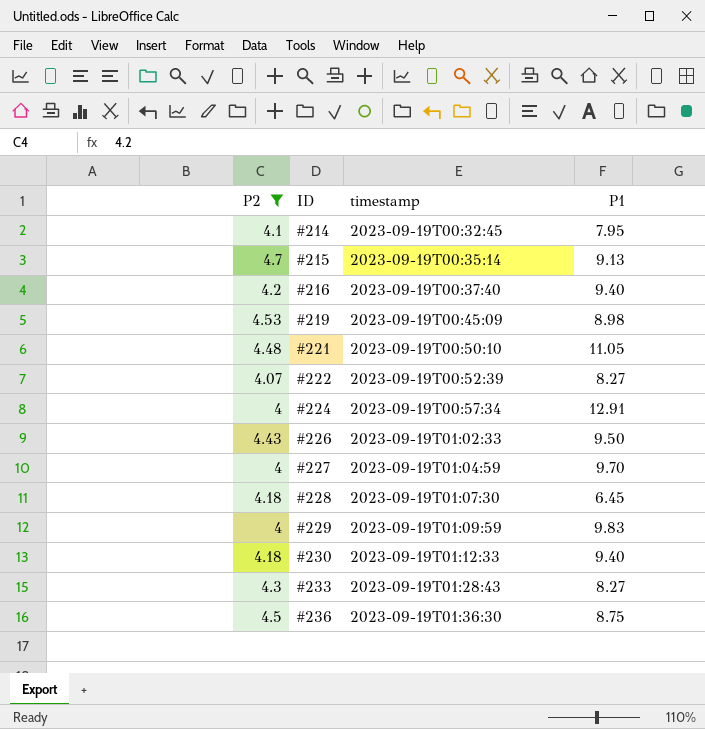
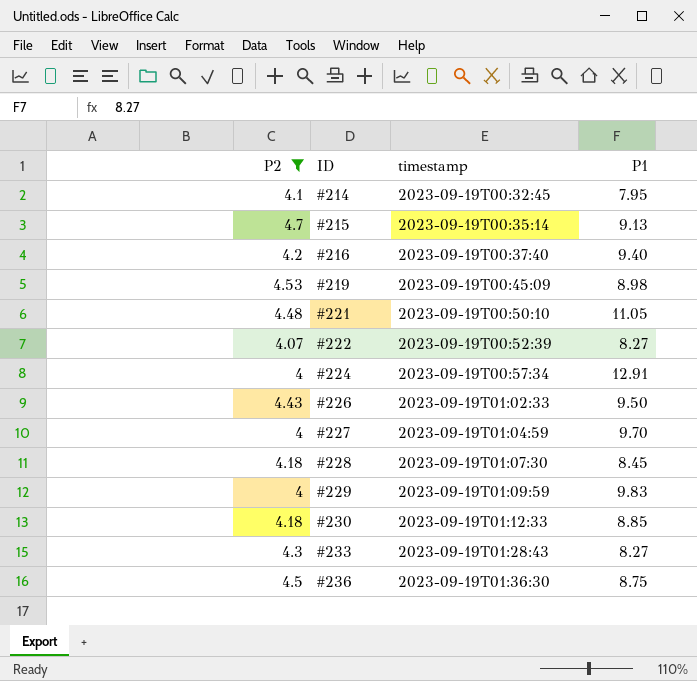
#228 | P1: 6.45 -> 8.45
#230 | P1: 9.40 -> 8.85

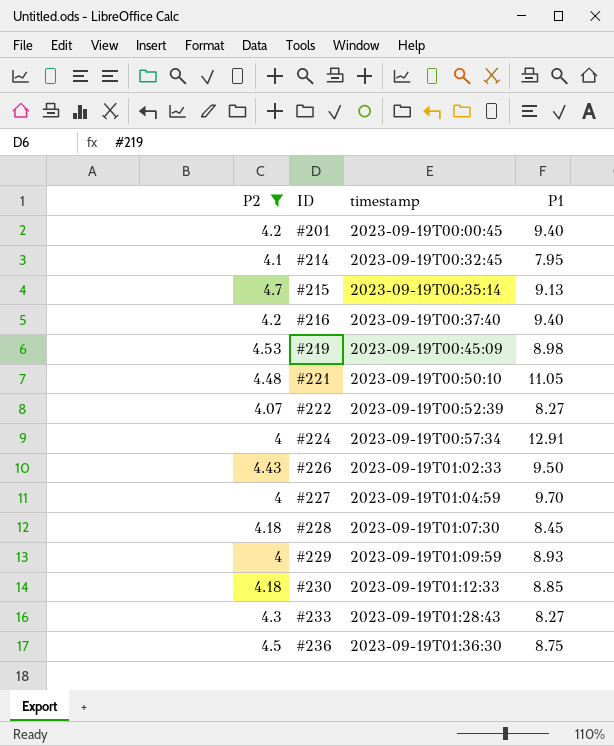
row #201: none -> 4.2 | 2023-09-19T00:00:45 | 9.40
#229 | P1: 9.83 -> 8.93

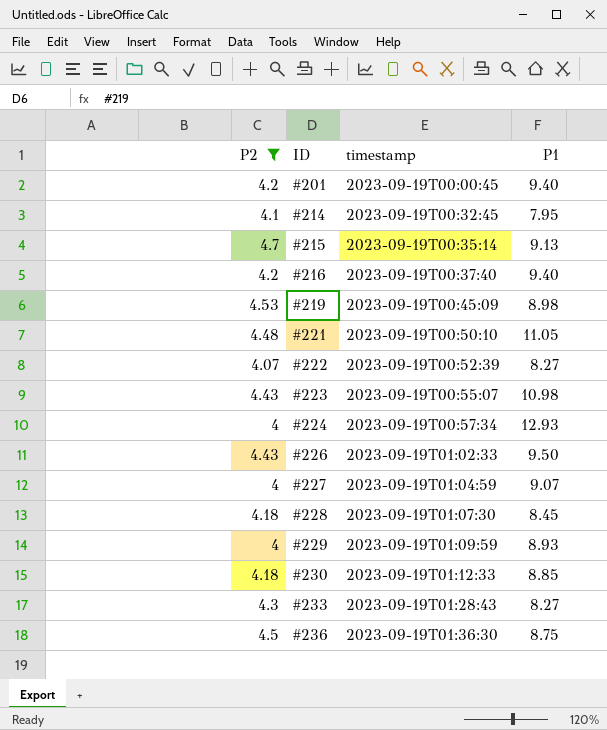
row #223: none -> 4.43 | 2023-09-19T00:55:07 | 10.98
#224 | P1: 12.91 -> 12.93
#227 | P1: 9.70 -> 9.07

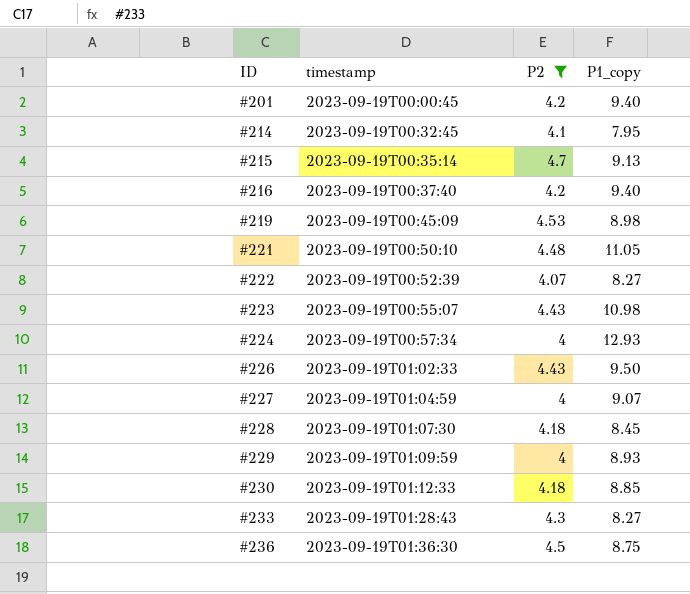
column P2 | position: 1 -> 3
column name: P1 -> P1_copy

